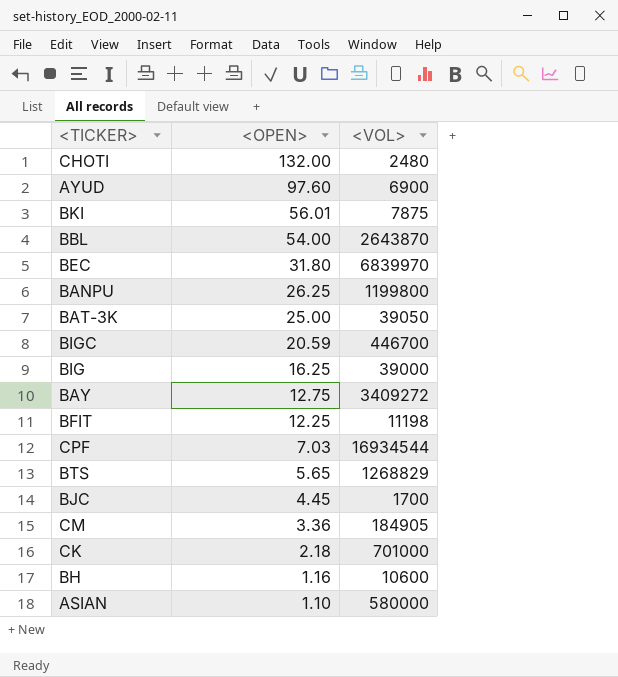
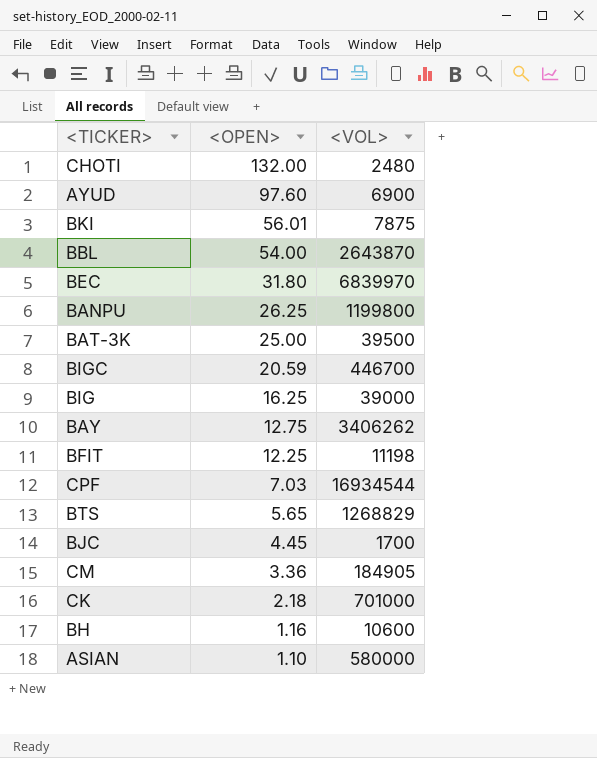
BAT-3K | <VOL>: 39050 -> 39500
BAY | <VOL>: 3409272 -> 3406262

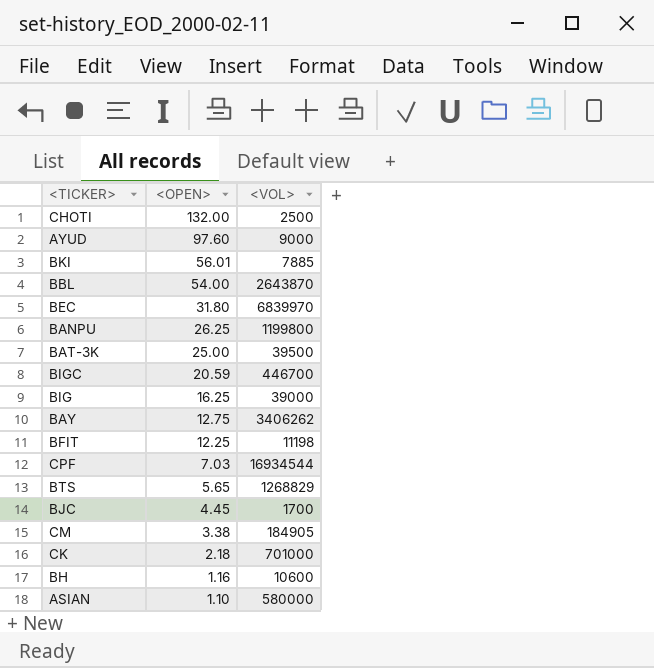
CHOTI | <VOL>: 2480 -> 2500
AYUD | <VOL>: 6900 -> 9000
BKI | <VOL>: 7875 -> 7885
CM | <OPEN>: 3.36 -> 3.38

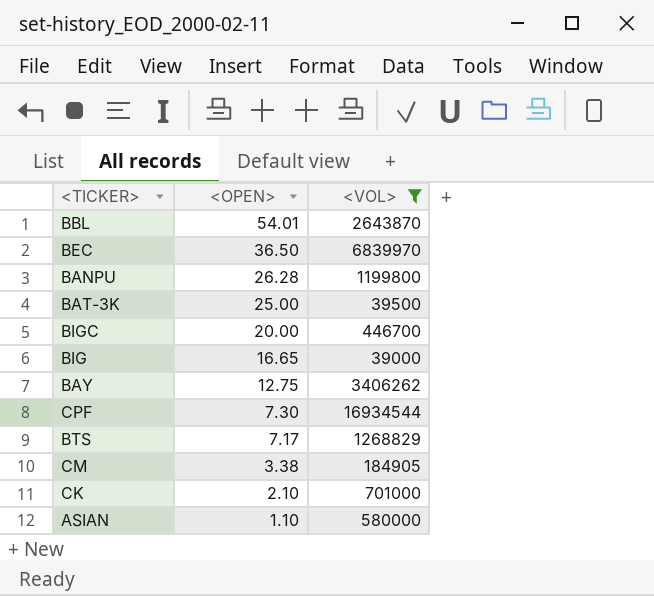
filter: none -> <VOL> >= 39000
BBL | <OPEN>: 54.00 -> 54.01
BEC | <OPEN>: 31.80 -> 36.50
BANPU | <OPEN>: 26.25 -> 26.28
BIGC | <OPEN>: 20.59 -> 20.00
BIG | <OPEN>: 16.25 -> 16.65
CPF | <OPEN>: 7.03 -> 7.30
BTS | <OPEN>: 5.65 -> 7.17
CK | <OPEN>: 2.18 -> 2.10

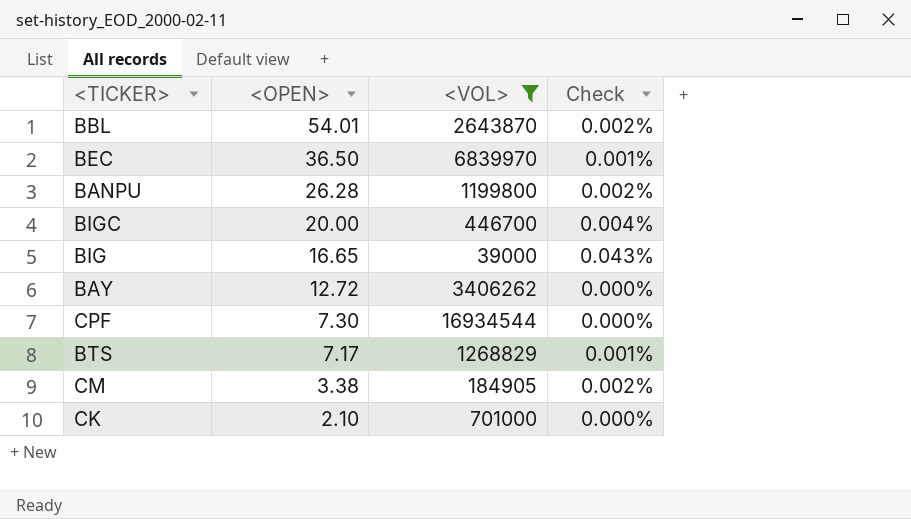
column Check | formula: none -> [<OPEN>] / [<VOL>]
row BAT-3K: 25.00 | 39500 -> none
row ASIAN: 1.10 | 580000 -> none
BAY | <OPEN>: 12.75 -> 12.72

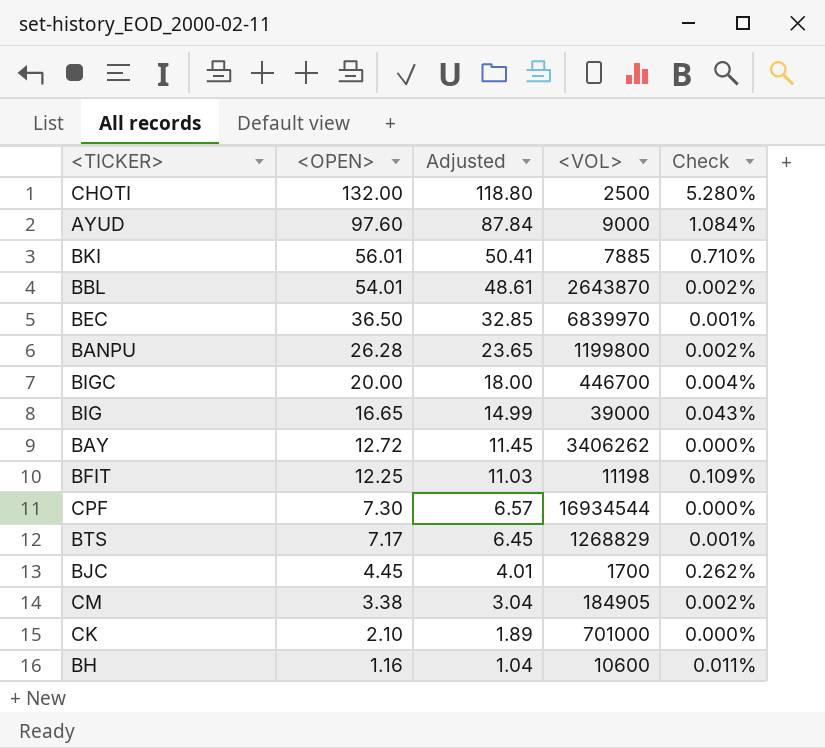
filter: <VOL> >= 39000 -> none
column Adjusted | formula: none -> [<OPEN>] * 0.9

